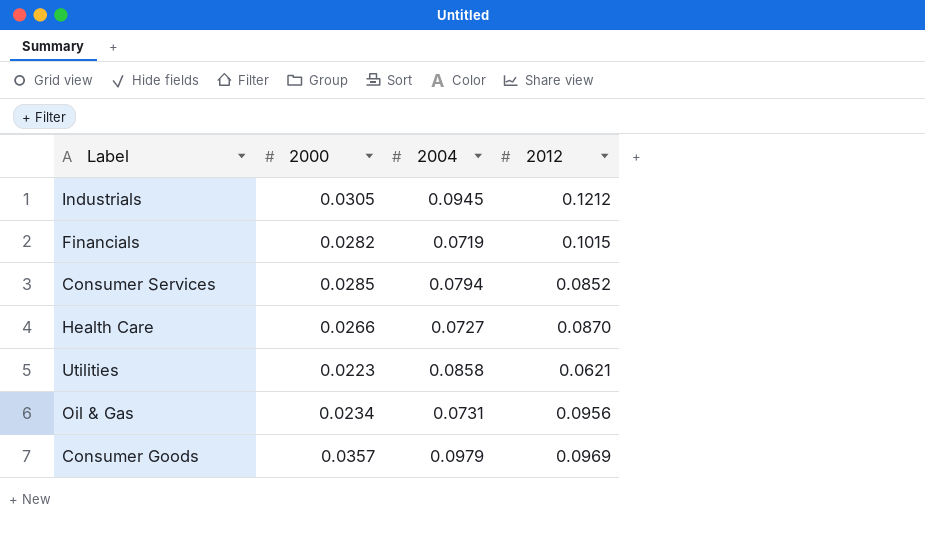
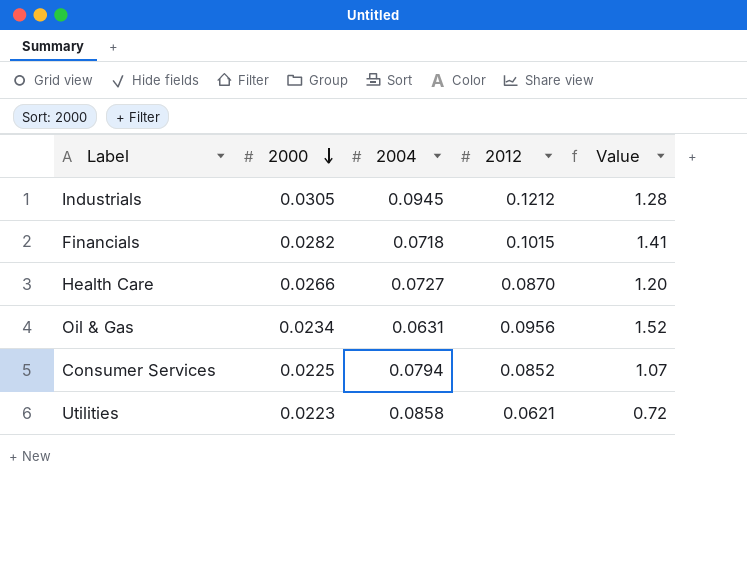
row order: none -> 2000 descending
column Value | formula: none -> [2012] / [2004]
row Consumer Goods: 0.0357 | 0.0979 | 0.0969 -> none
Financials | 2004: 0.0719 -> 0.0718
Oil & Gas | 2004: 0.0731 -> 0.0631
Consumer Services | 2000: 0.0285 -> 0.0225

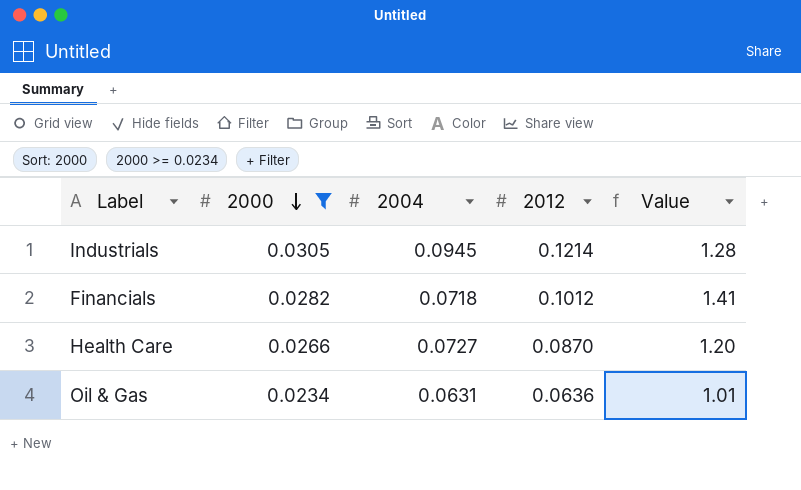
filter: none -> 2000 >= 0.0234
Industrials | 2012: 0.1212 -> 0.1214
Financials | 2012: 0.1015 -> 0.1012
Oil & Gas | 2012: 0.0956 -> 0.0636
Oil & Gas | Value: 1.52 -> 1.01

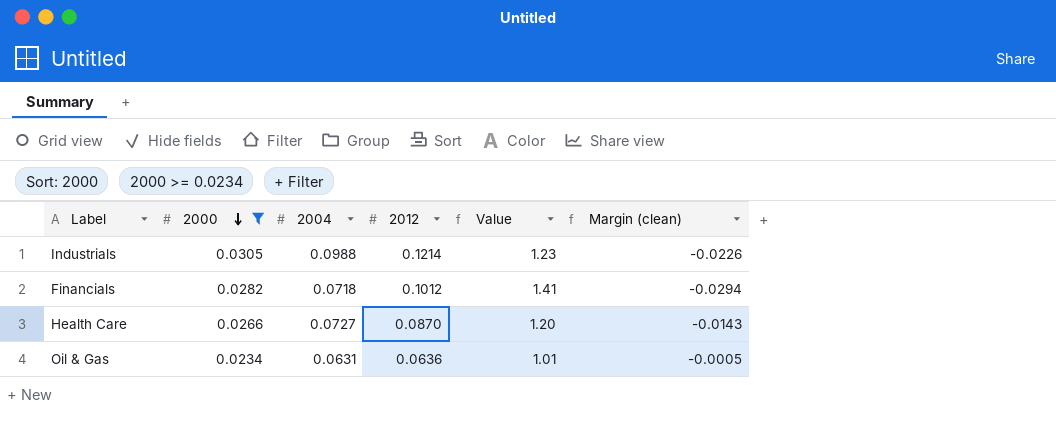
column Margin (clean) | formula: none -> [2004] - [2012]
Industrials | 2004: 0.0945 -> 0.0988
Industrials | Value: 1.28 -> 1.23

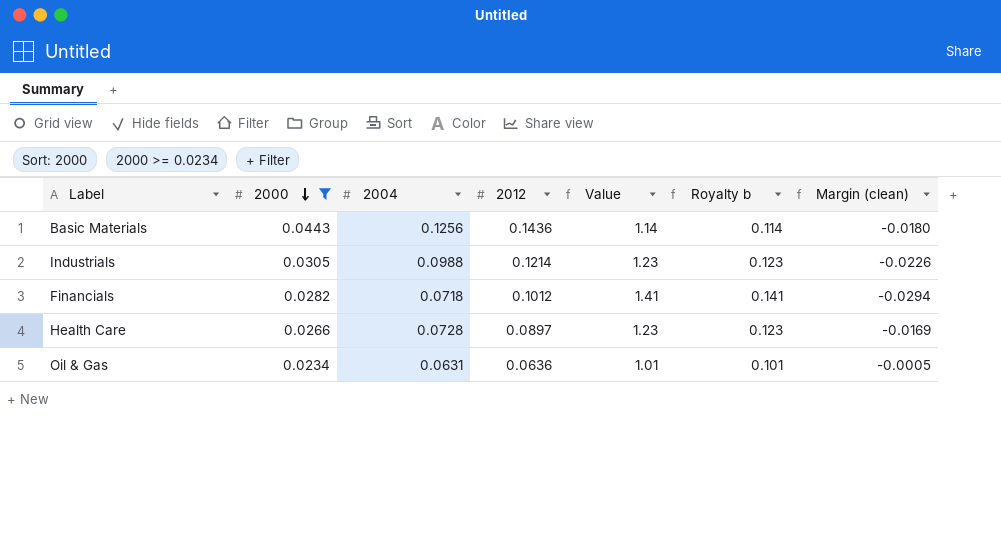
column Royalty b | formula: none -> [Value] * 0.1
row Basic Materials: none -> 0.0443 | 0.1256 | 0.1436 | 1.14 | 0.114 | -0.0180
Health Care | 2004: 0.0727 -> 0.0728
Health Care | 2012: 0.0870 -> 0.0897
Health Care | Value: 1.20 -> 1.23
Health Care | Margin (clean): -0.0143 -> -0.0169

